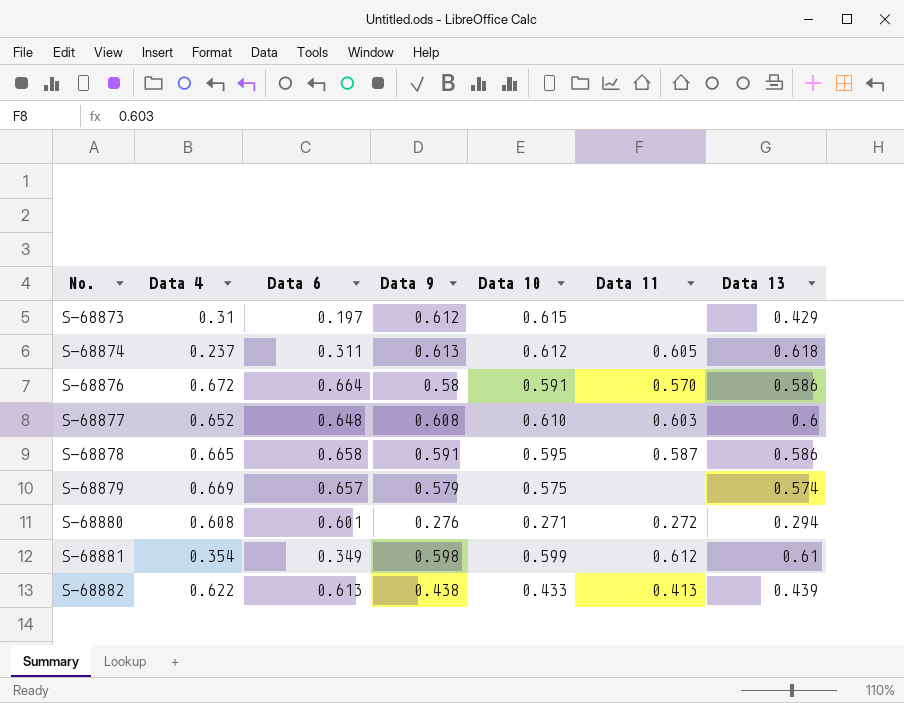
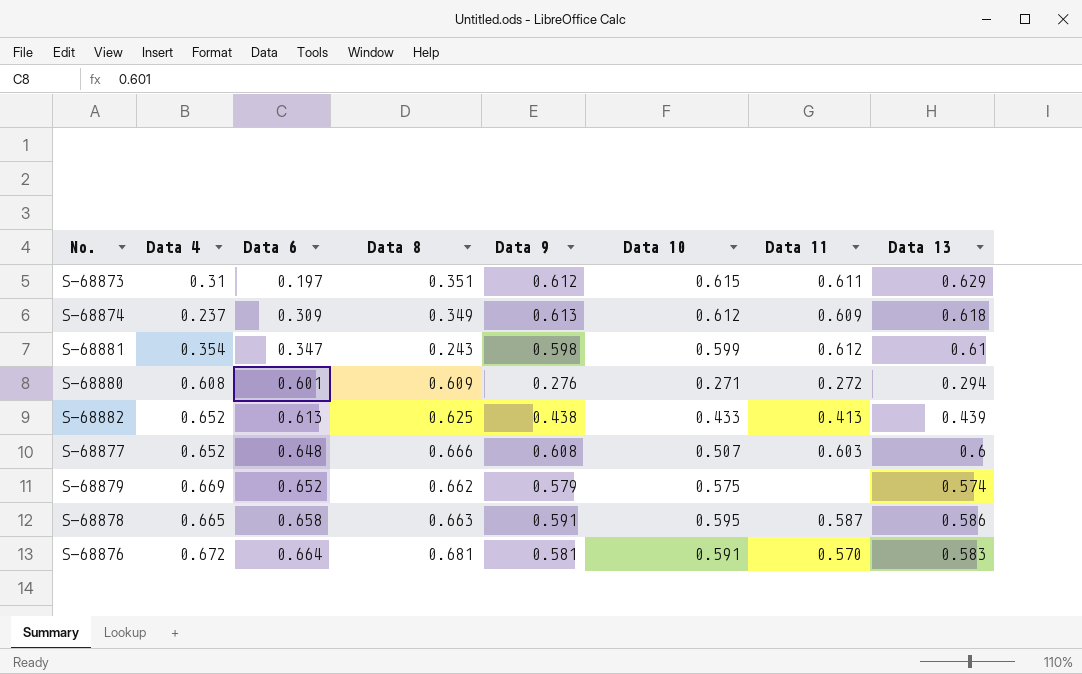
row order: No. ascending -> Data 6 ascending
column Data 8 | position: none -> 4
S-68873 | Data 11: none -> 0.611
S-68873 | Data 13: 0.429 -> 0.629
S-68874 | Data 6: 0.311 -> 0.309
S-68874 | Data 11: 0.605 -> 0.609
S-68881 | Data 6: 0.349 -> 0.347
S-68882 | Data 4: 0.622 -> 0.652
S-68877 | Data 10: 0.610 -> 0.507
S-68879 | Data 6: 0.657 -> 0.652
S-68876 | Data 9: 0.58 -> 0.581
S-68876 | Data 13: 0.586 -> 0.583

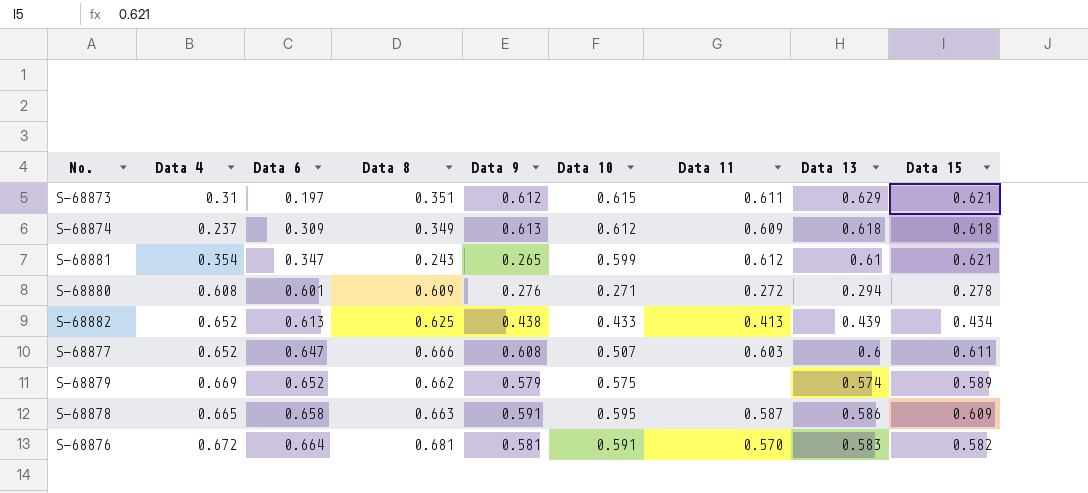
column Data 15 | position: none -> 9
S-68881 | Data 9: 0.598 -> 0.265
S-68877 | Data 6: 0.648 -> 0.647

